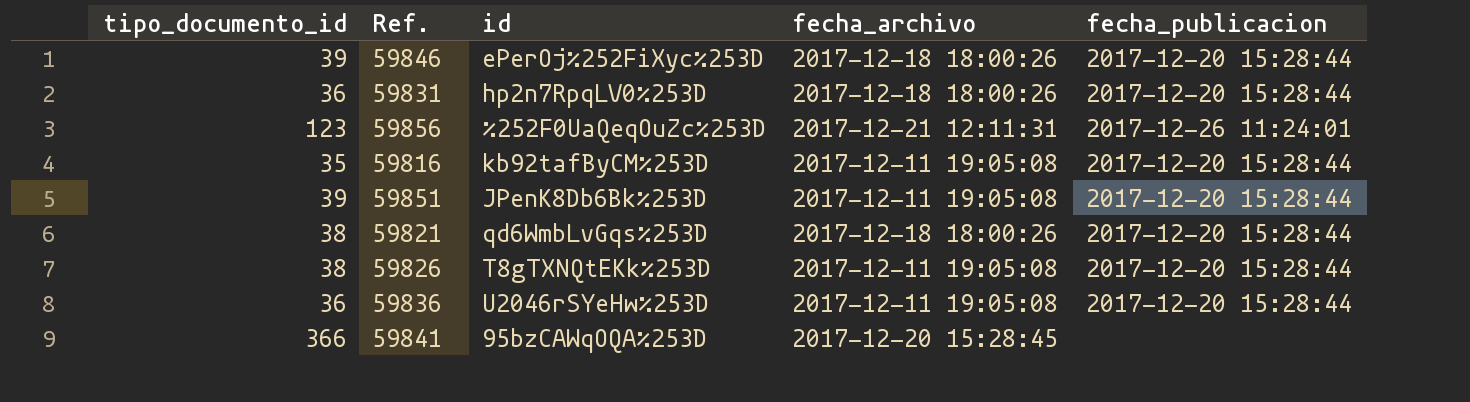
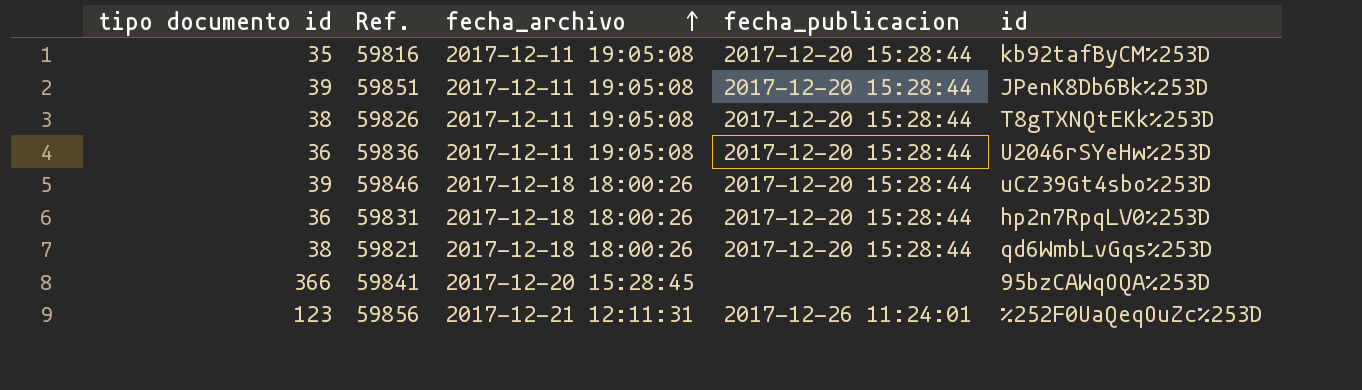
row order: none -> fecha_archivo ascending
column name: tipo_documento_id -> tipo documento id
column id | position: 3 -> 5
59846 | id: ePerOj%252FiXyc%253D -> uCZ39Gt4sbo%253D

